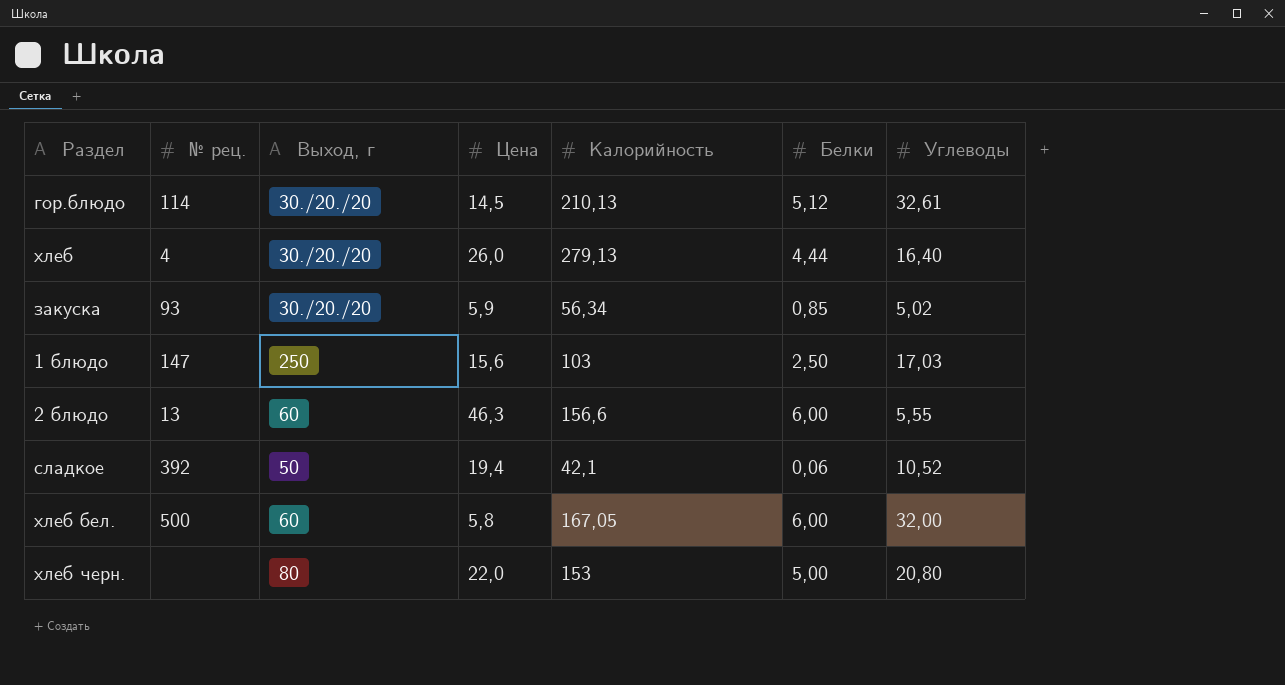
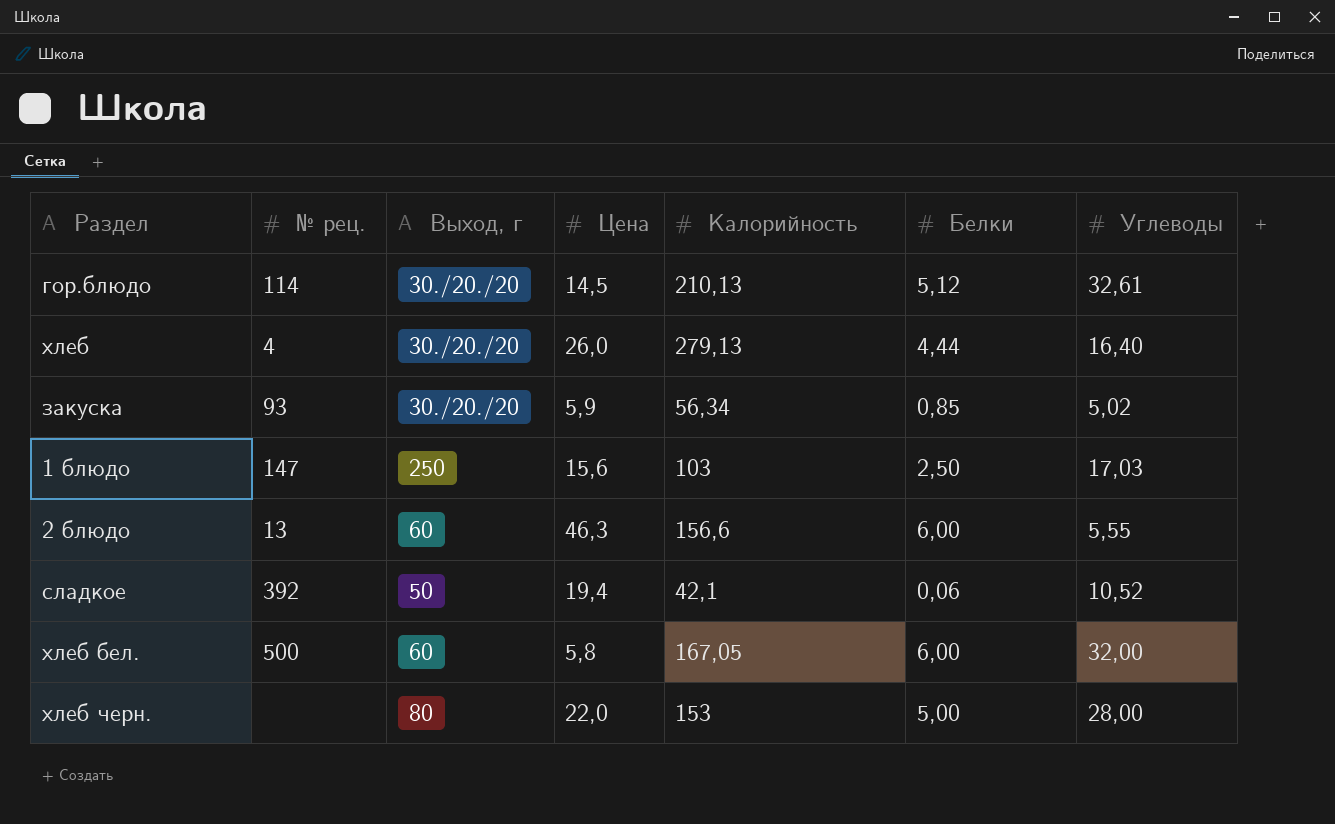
хлеб черн. | Углеводы: 20,80 -> 28,00

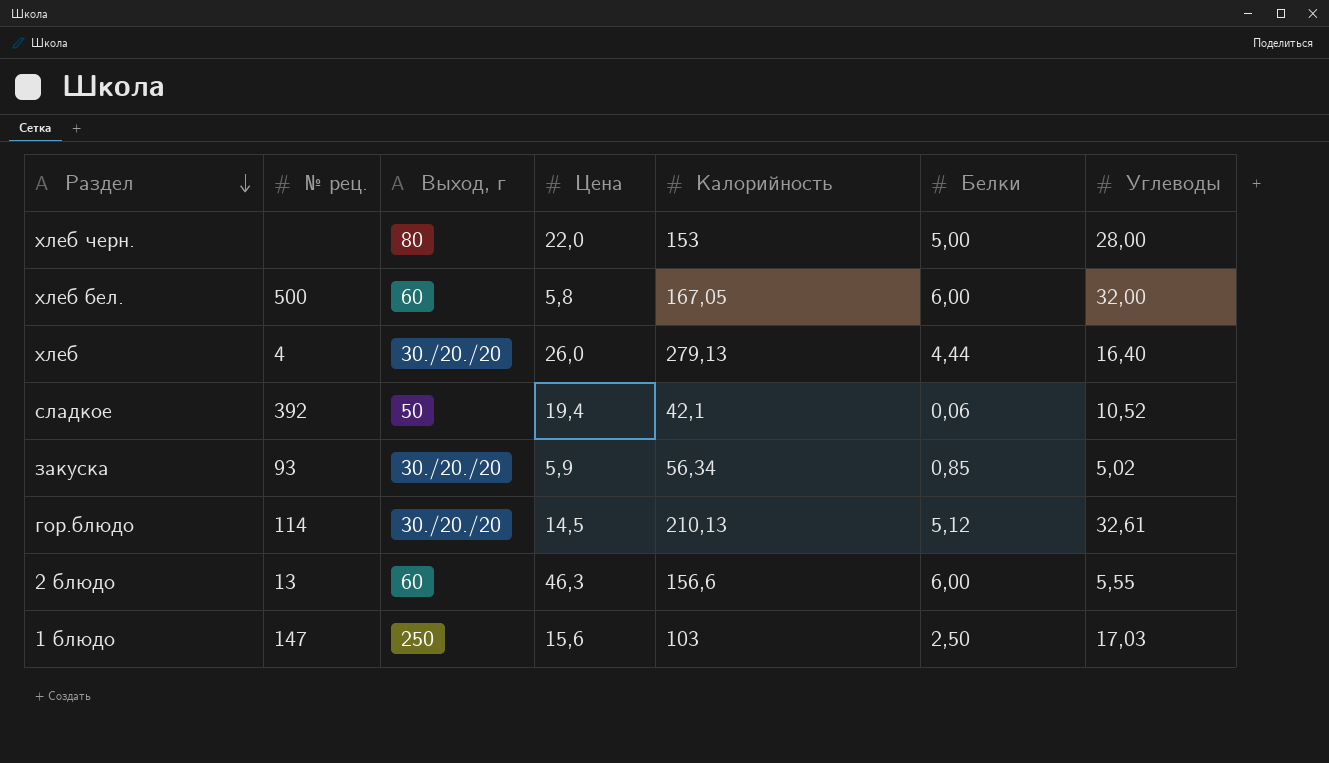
row order: none -> Раздел descending

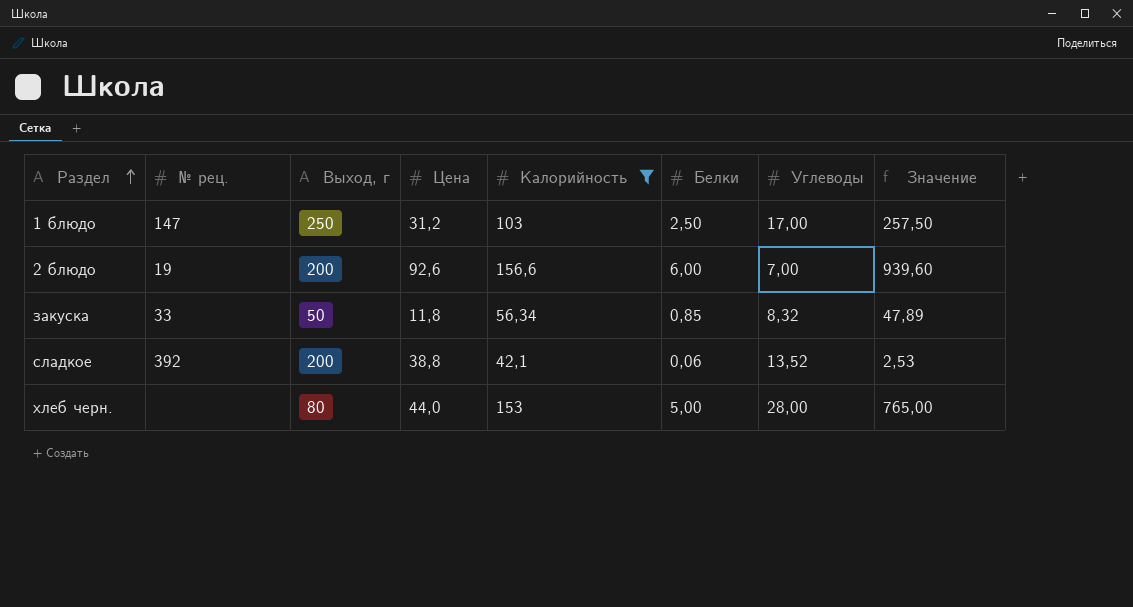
filter: none -> Калорийность <= 156,6
row order: Раздел descending -> Раздел ascending
column Значение | formula: none -> [Калорийность] * [Белки]
1 блюдо | Цена: 15,6 -> 31,2
1 блюдо | Углеводы: 17,03 -> 17,00
2 блюдо | № рец.: 13 -> 19
2 блюдо | Выход, г: 60 -> 200
2 блюдо | Цена: 46,3 -> 92,6
2 блюдо | Углеводы: 5,55 -> 7,00
закуска | № рец.: 93 -> 33
закуска | Выход, г: 30./20./20 -> 50
закуска | Цена: 5,9 -> 11,8
закуска | Углеводы: 5,02 -> 8,32
сладкое | Выход, г: 50 -> 200
сладкое | Цена: 19,4 -> 38,8
сладкое | Углеводы: 10,52 -> 13,52
хлеб черн. | Цена: 22,0 -> 44,0

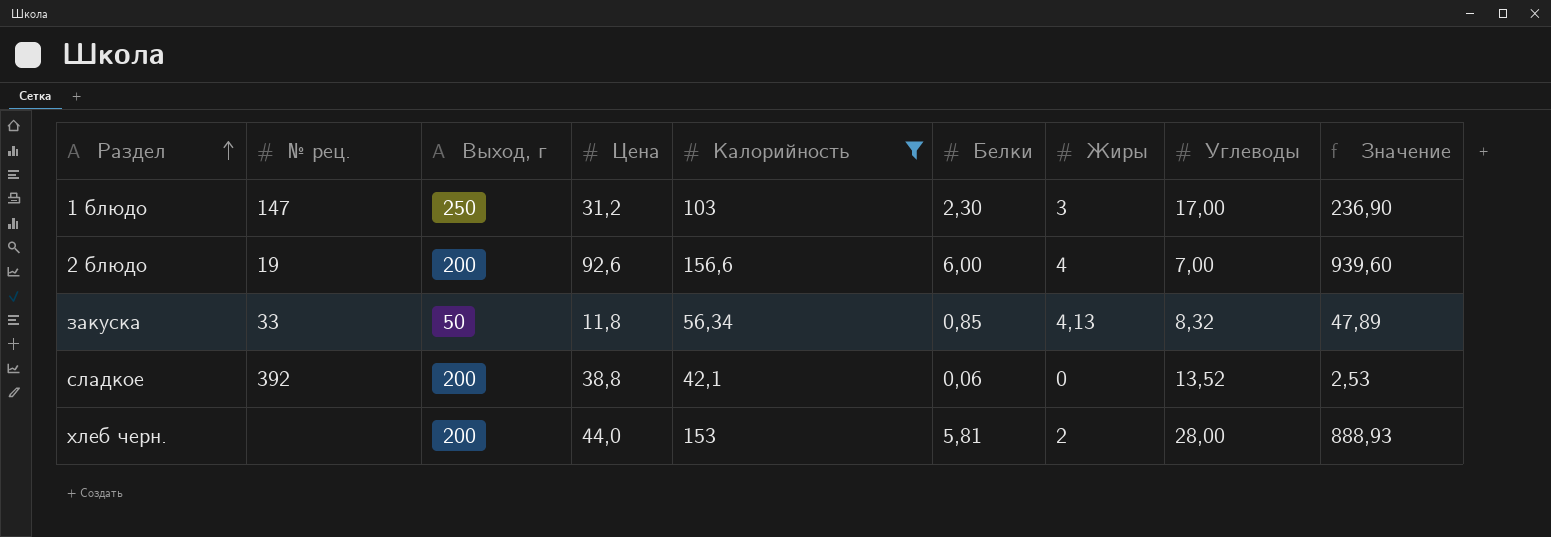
column Жиры | position: none -> 7
1 блюдо | Белки: 2,50 -> 2,30
1 блюдо | Значение: 257,50 -> 236,90
хлеб черн. | Выход, г: 80 -> 200
хлеб черн. | Белки: 5,00 -> 5,81
хлеб черн. | Значение: 765,00 -> 888,93

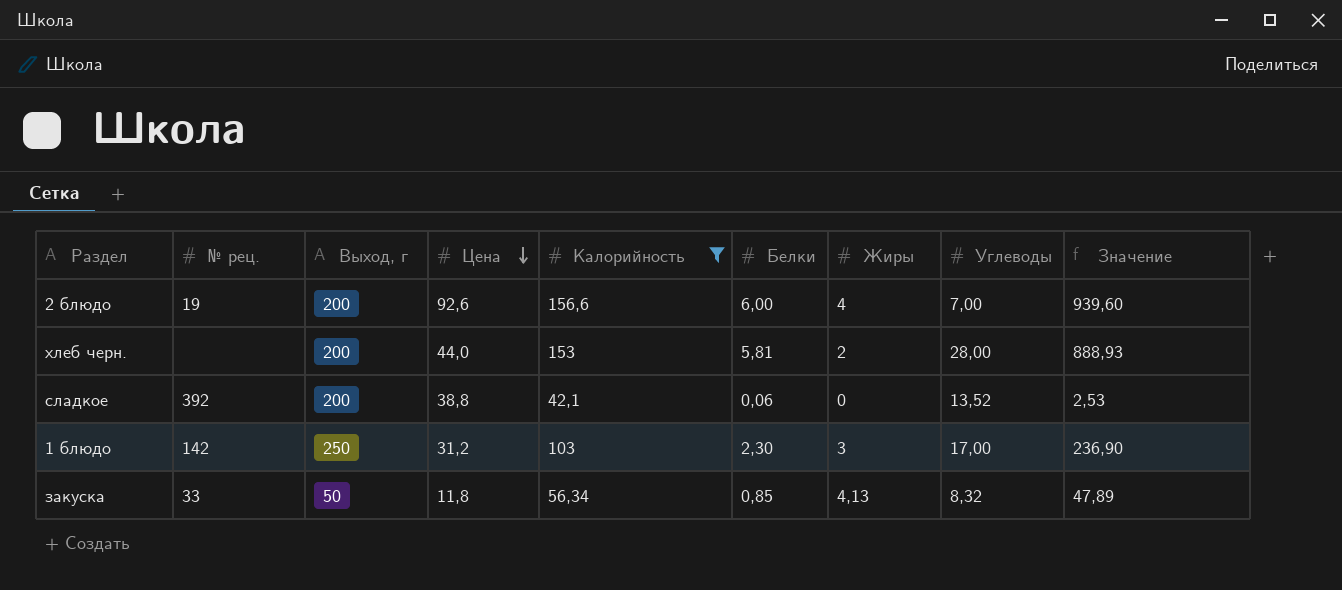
row order: Раздел ascending -> Цена descending
1 блюдо | № рец.: 147 -> 142

